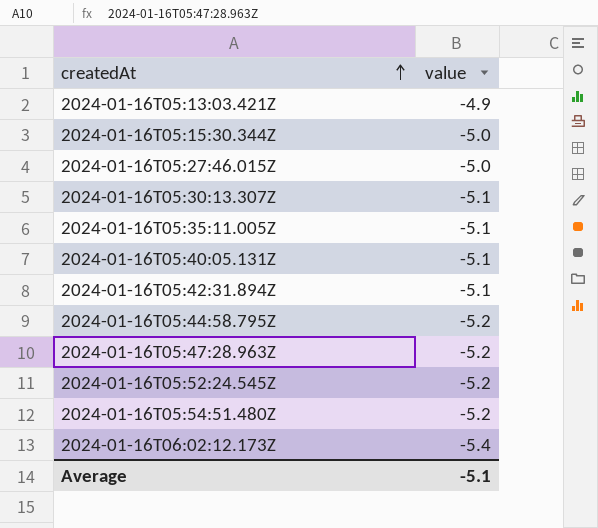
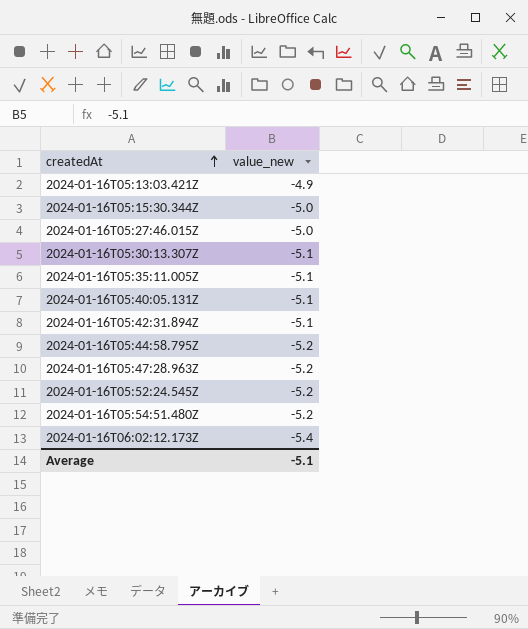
column name: value -> value_new

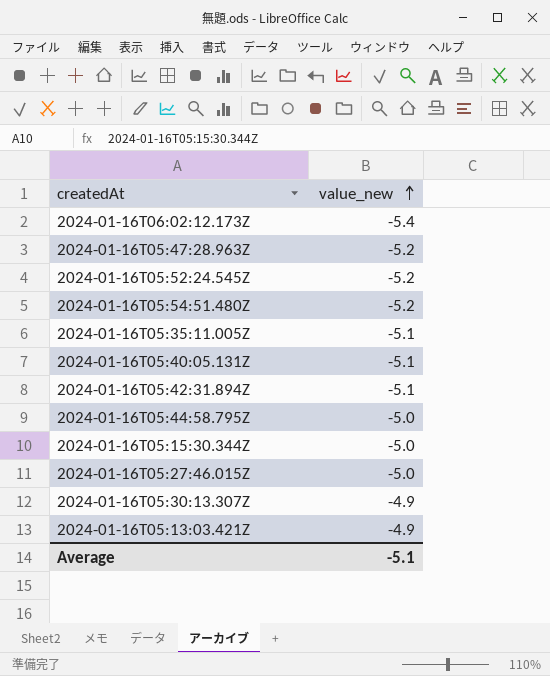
row order: createdAt ascending -> value_new ascending
2024-01-16T05:44:58.795Z | value_new: -5.2 -> -5.0
2024-01-16T05:30:13.307Z | value_new: -5.1 -> -4.9

